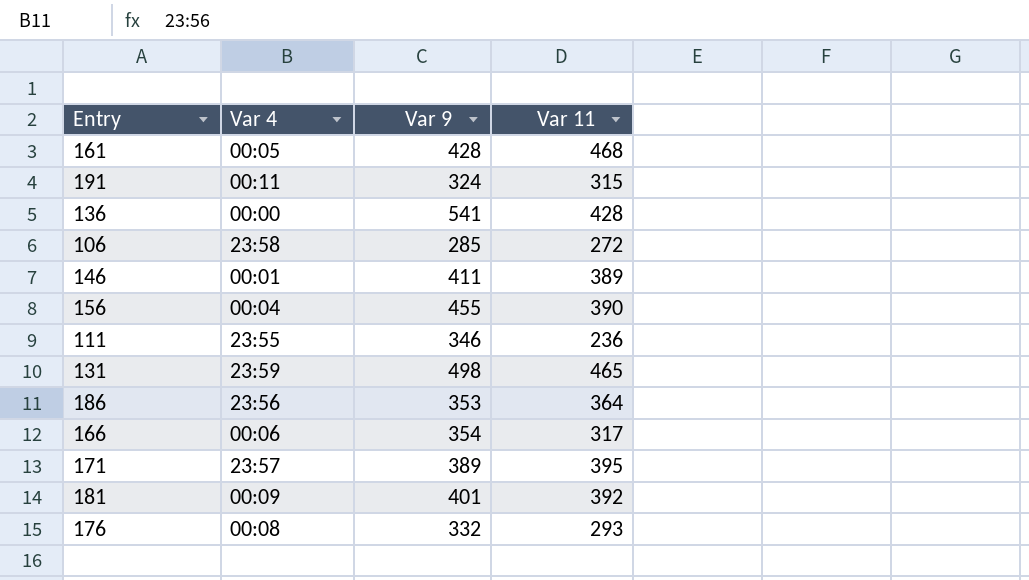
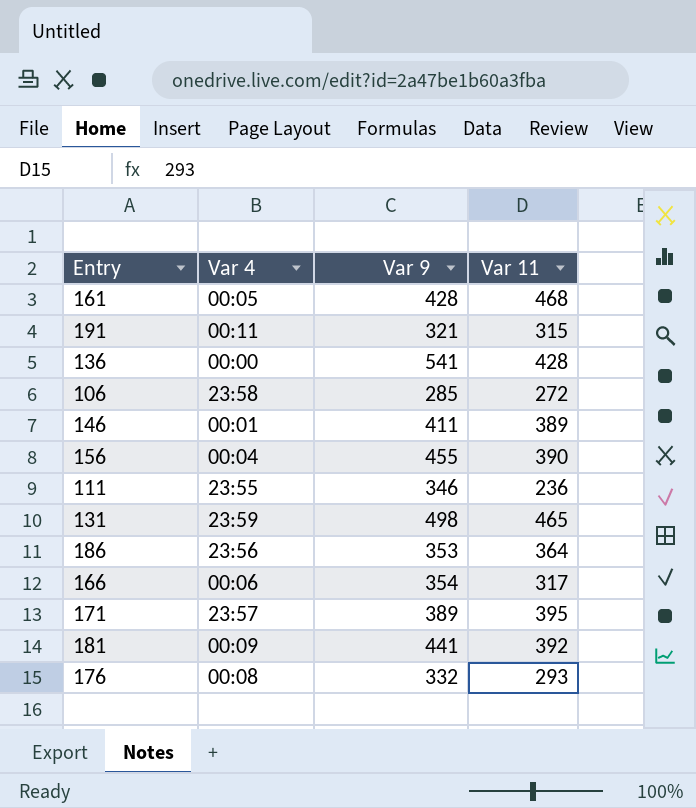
191 | Var 9: 324 -> 321
181 | Var 9: 401 -> 441

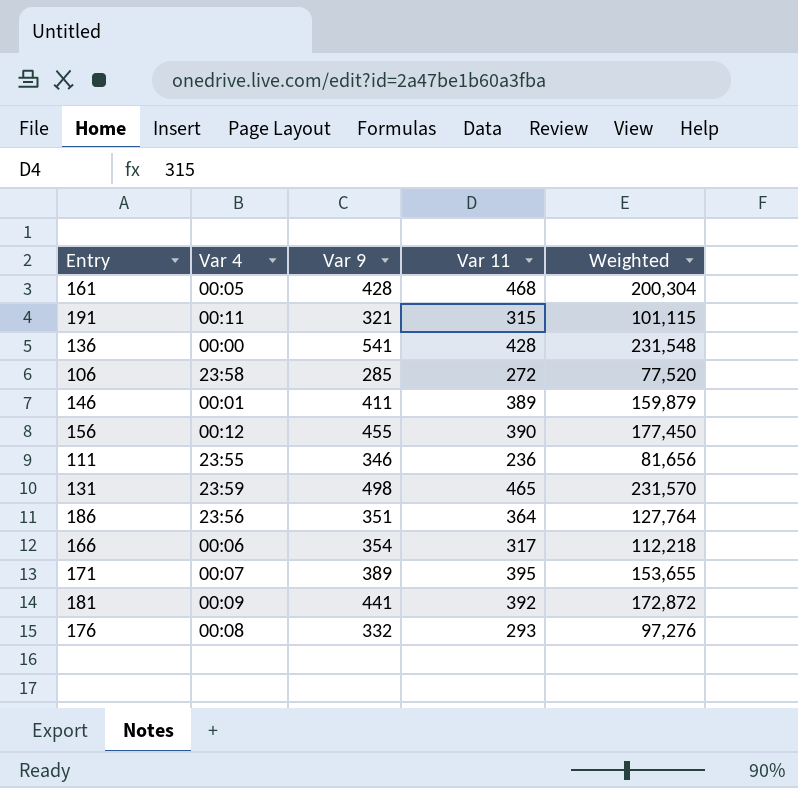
column Weighted | formula: none -> [Var 9] * [Var 11]
156 | Var 4: 00:04 -> 00:12
186 | Var 9: 353 -> 351
171 | Var 4: 23:57 -> 00:07

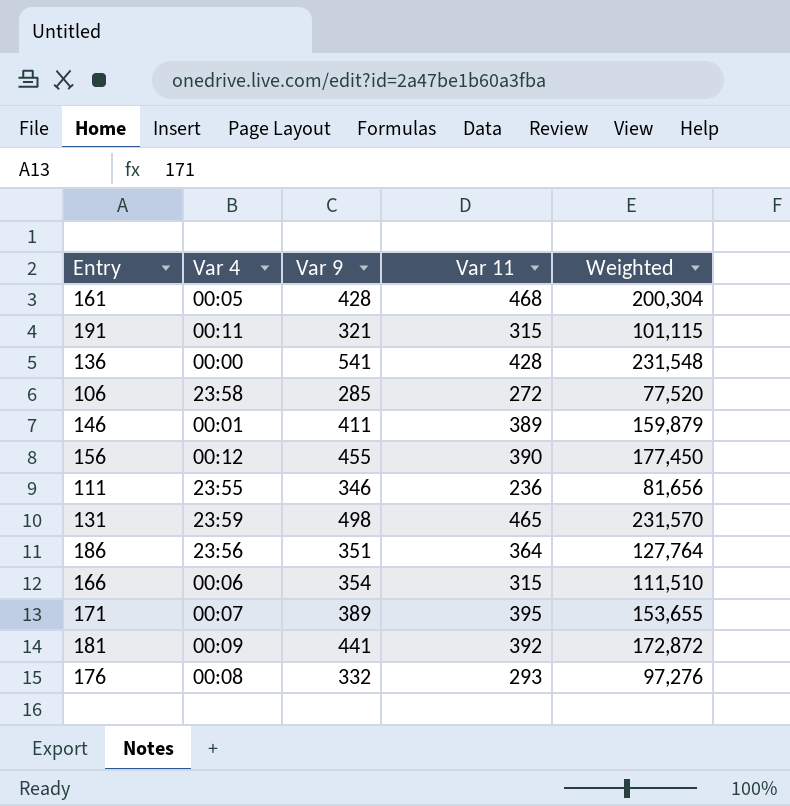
166 | Var 11: 317 -> 315
166 | Weighted: 112,218 -> 111,510

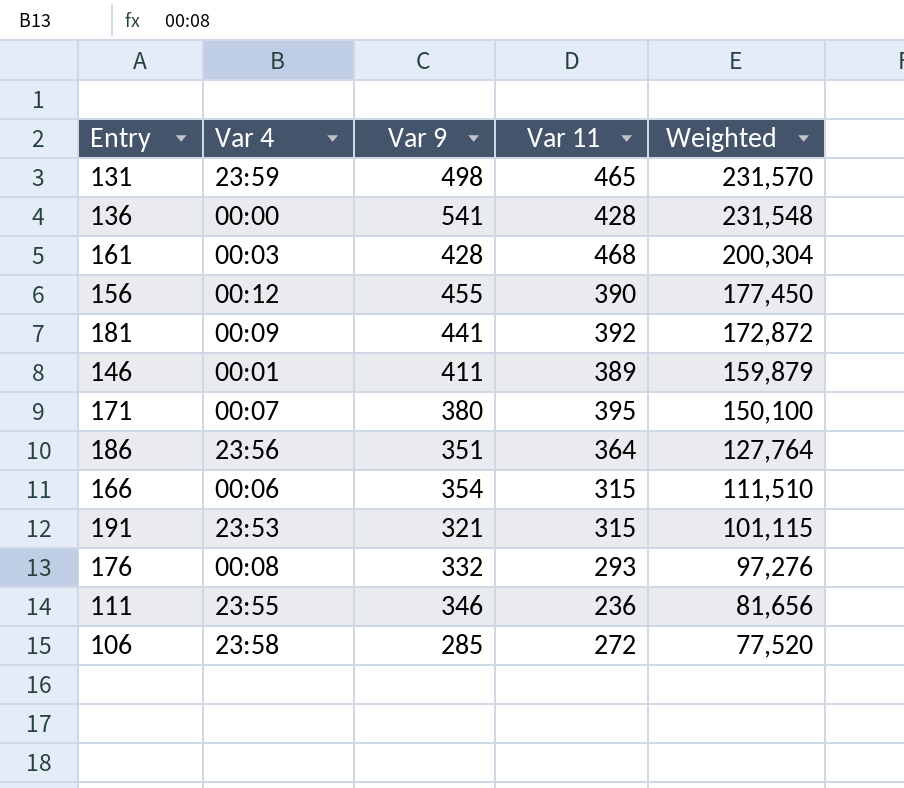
row order: none -> Weighted descending
161 | Var 4: 00:05 -> 00:03
171 | Var 9: 389 -> 380
171 | Weighted: 153,655 -> 150,100
191 | Var 4: 00:11 -> 23:53

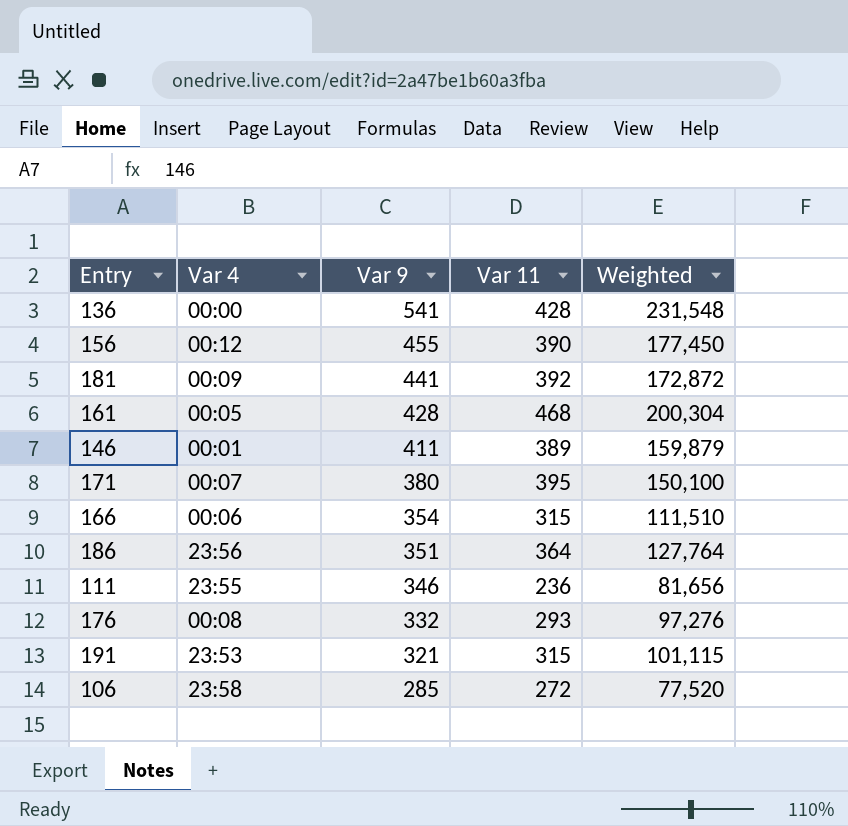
row order: Weighted descending -> Var 9 descending
row 131: 23:59 | 498 | 465 | 231,570 -> none
161 | Var 4: 00:03 -> 00:05

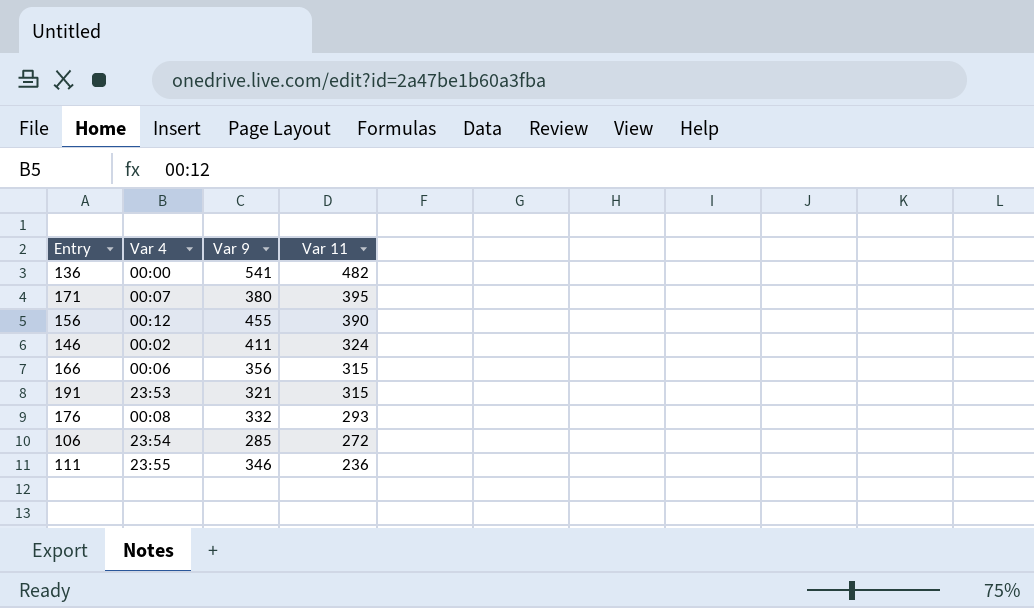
row order: Var 9 descending -> Var 11 descending
column Weighted | formula: [Var 9] * [Var 11] -> none
row 181: 00:09 | 441 | 392 | 172,872 -> none
row 161: 00:05 | 428 | 468 | 200,304 -> none
row 186: 23:56 | 351 | 364 | 127,764 -> none
136 | Var 11: 428 -> 482
146 | Var 4: 00:01 -> 00:02
146 | Var 11: 389 -> 324
166 | Var 9: 354 -> 356
106 | Var 4: 23:58 -> 23:54

